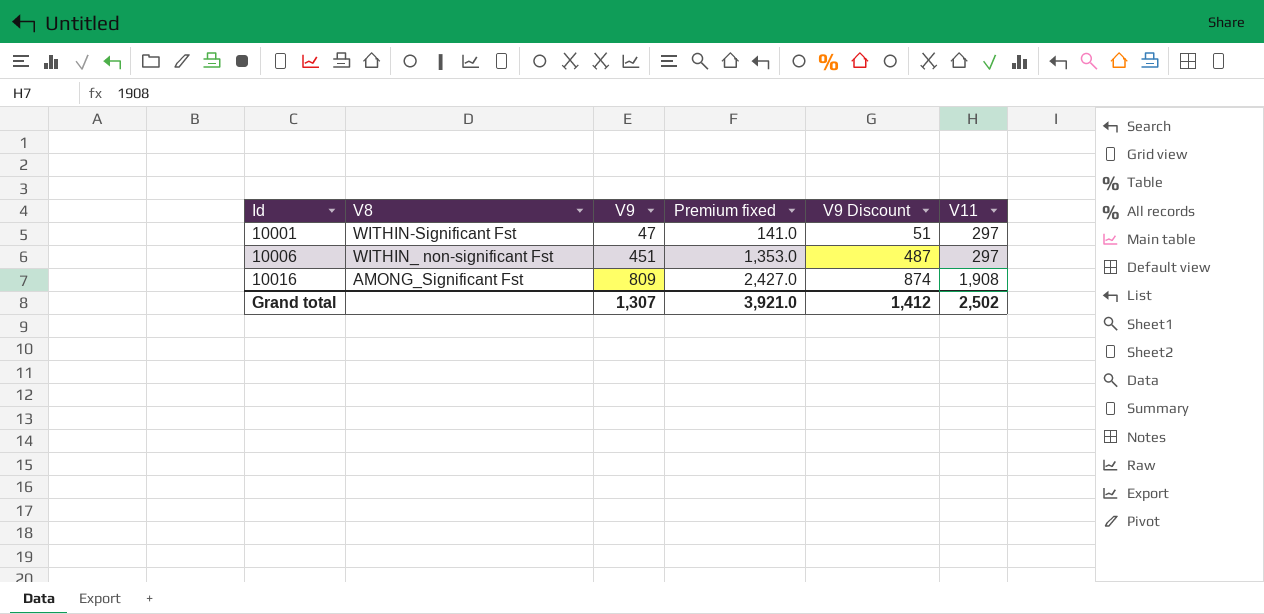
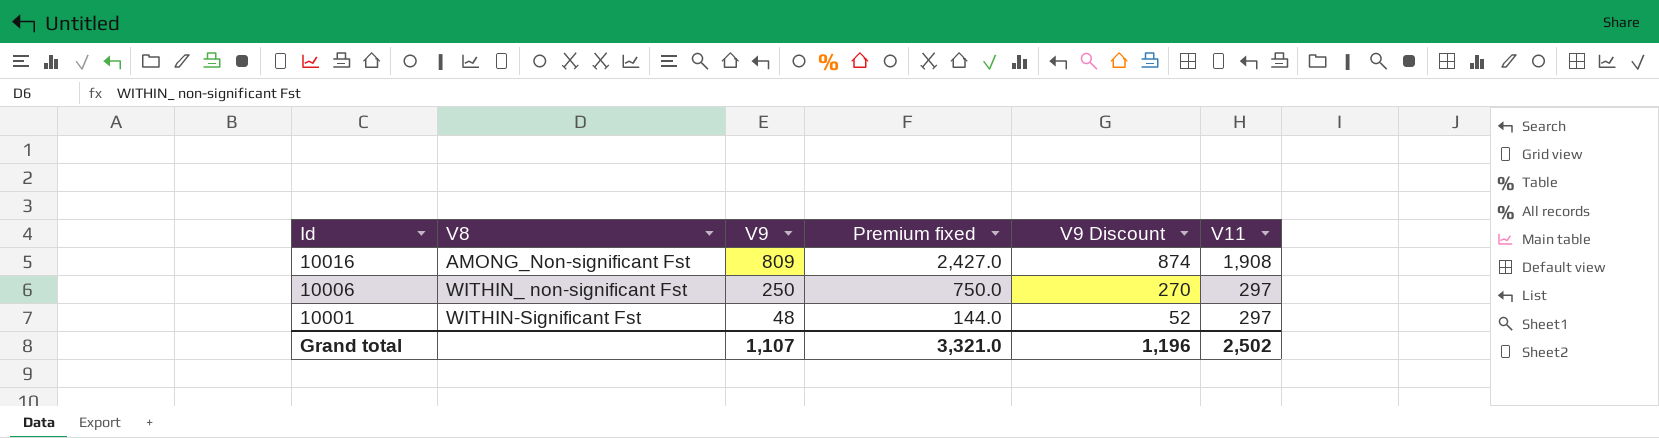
row order: Id ascending -> Id descending
10016 | V8: AMONG_Significant Fst -> AMONG_Non-significant Fst
10006 | V9: 451 -> 250
10006 | Premium fixed: 1,353.0 -> 750.0
10006 | V9 Discount: 487 -> 270
10001 | V9: 47 -> 48
10001 | Premium fixed: 141.0 -> 144.0
10001 | V9 Discount: 51 -> 52
Grand total | V9: 1,307 -> 1,107
Grand total | Premium fixed: 3,921.0 -> 3,321.0
Grand total | V9 Discount: 1,412 -> 1,196

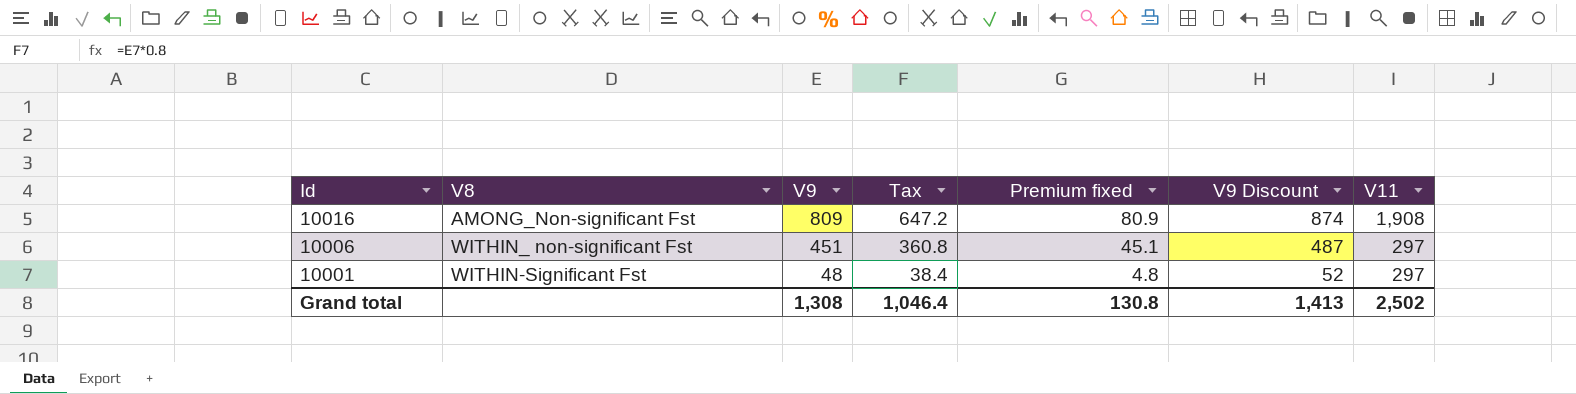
column Tax | formula: none -> [V9] * 0.8
column Premium fixed | formula: [V9] * 3 -> [V9] * 0.1
10006 | V9: 250 -> 451
10006 | V9 Discount: 270 -> 487
Grand total | V9: 1,107 -> 1,308
Grand total | Premium fixed: 3,321.0 -> 130.8
Grand total | V9 Discount: 1,196 -> 1,413

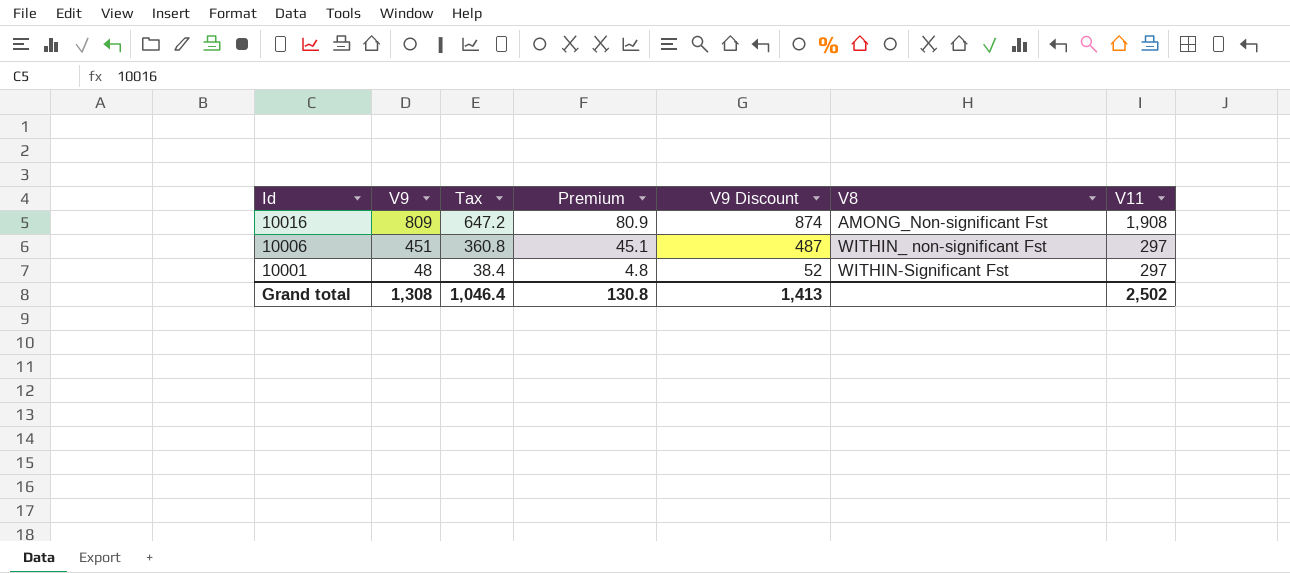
column name: Premium fixed -> Premium
column V8 | position: 2 -> 6

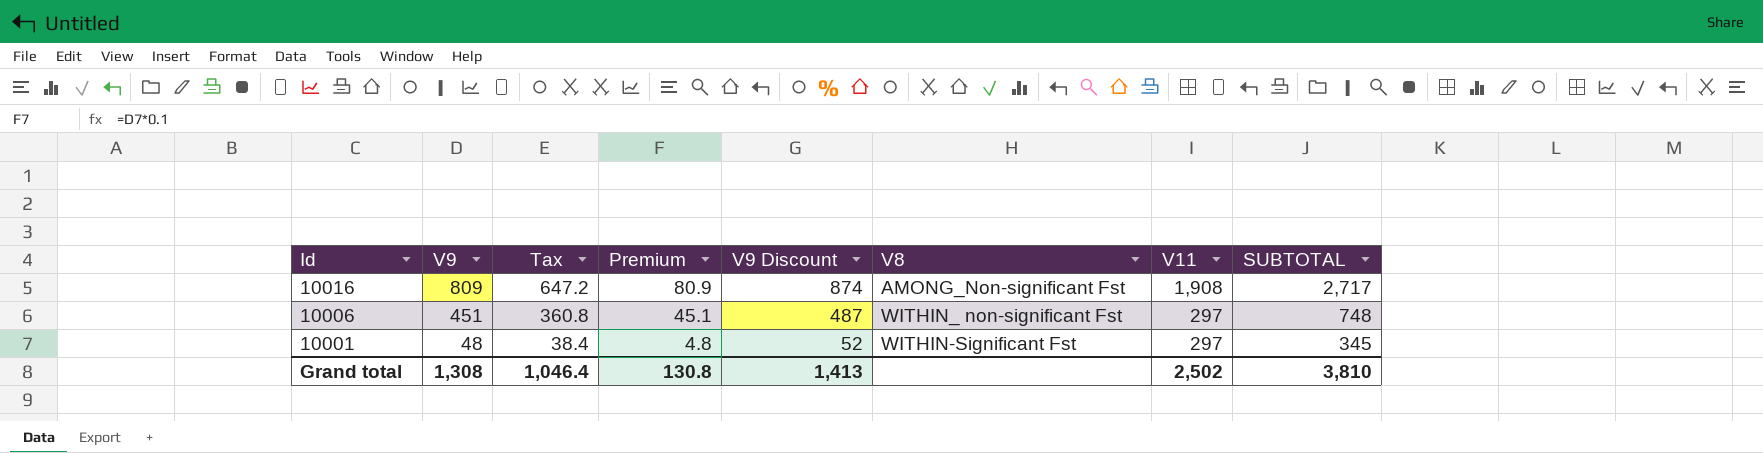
column SUBTOTAL | formula: none -> [V9] + [V11]

